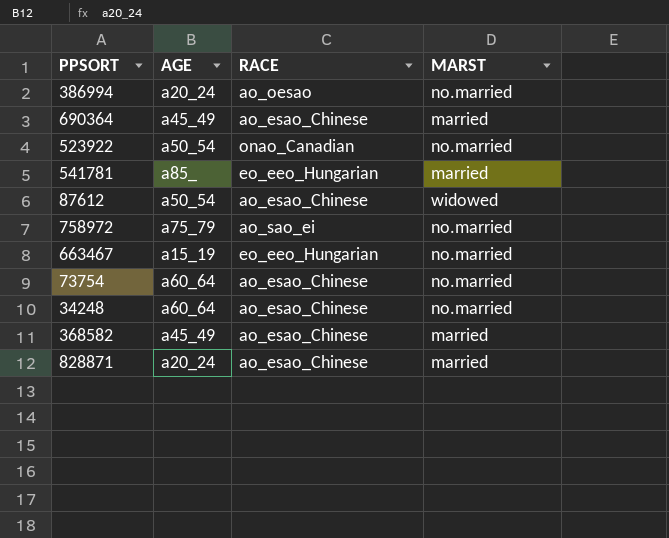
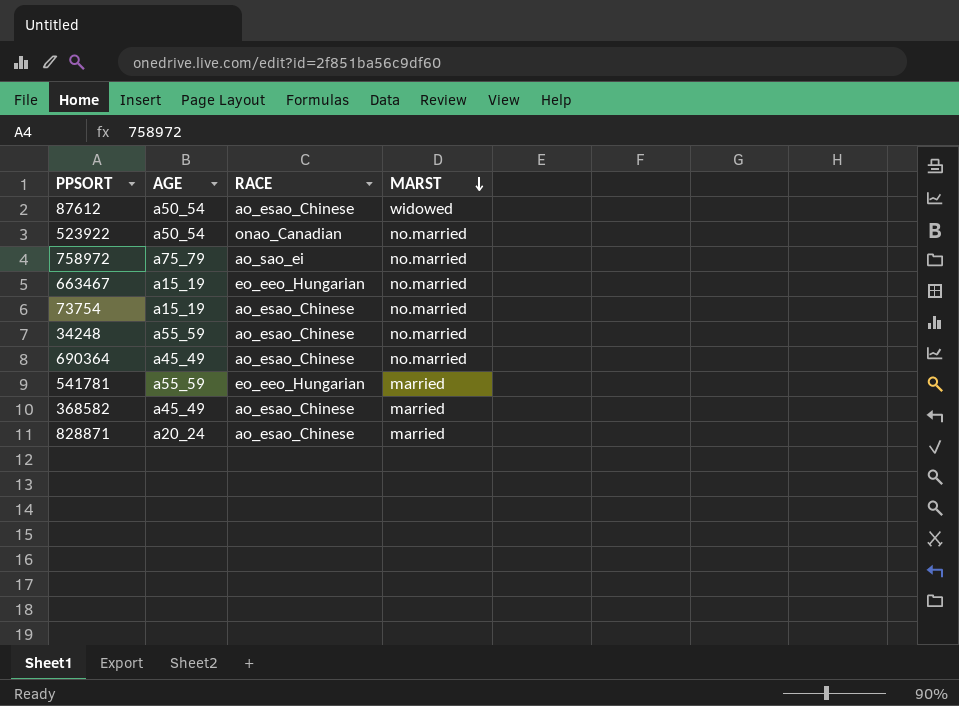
row order: none -> MARST descending
row 386994: a20_24 | ao_oesao | no.married -> none
73754 | AGE: a60_64 -> a15_19
34248 | AGE: a60_64 -> a55_59
690364 | MARST: married -> no.married
541781 | AGE: a85_ -> a55_59

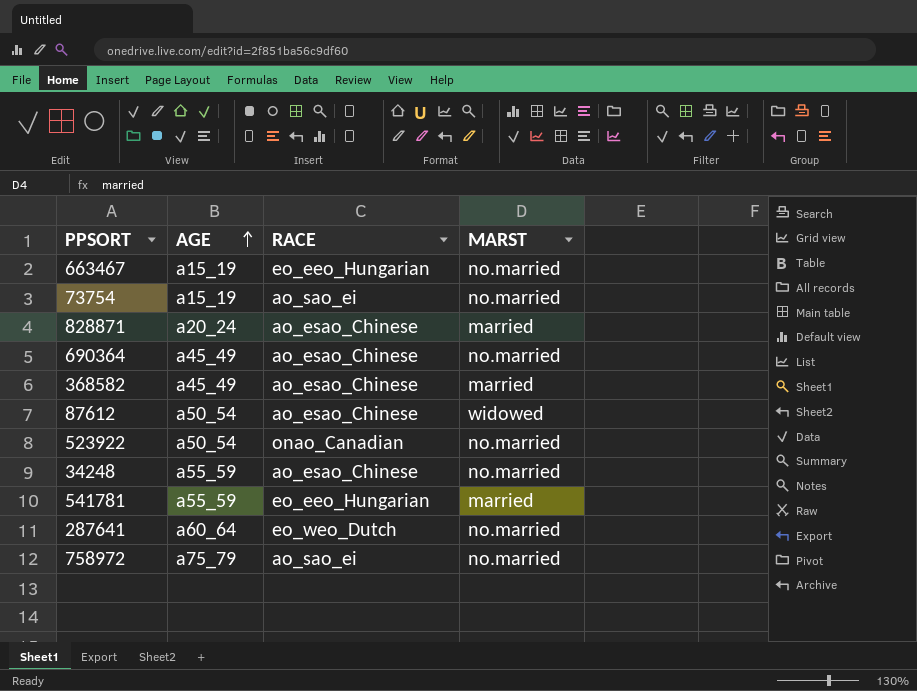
row order: MARST descending -> AGE ascending
73754 | RACE: ao_esao_Chinese -> ao_sao_ei
row 287641: none -> a60_64 | eo_weo_Dutch | no.married

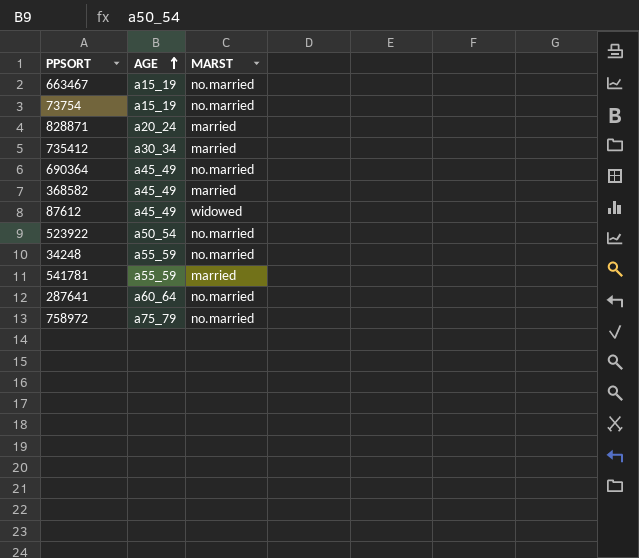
column RACE | position: 3 -> none
row 735412: none -> a30_34 | married
87612 | AGE: a50_54 -> a45_49

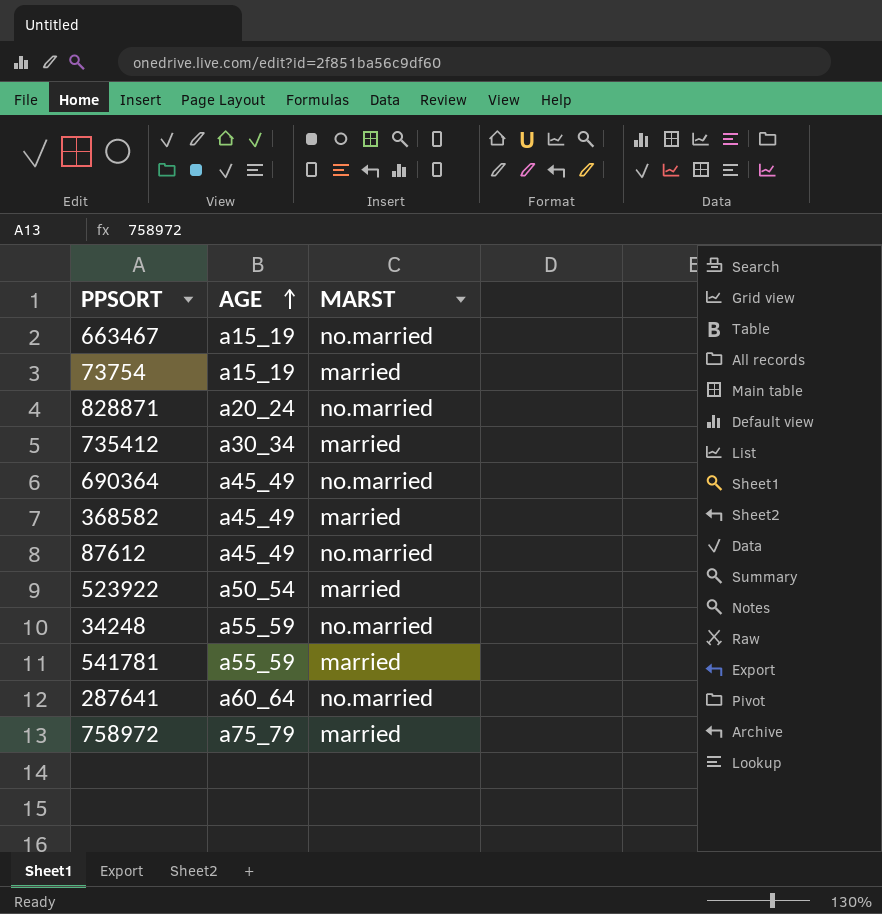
73754 | MARST: no.married -> married
828871 | MARST: married -> no.married
87612 | MARST: widowed -> no.married
523922 | MARST: no.married -> married
758972 | MARST: no.married -> married

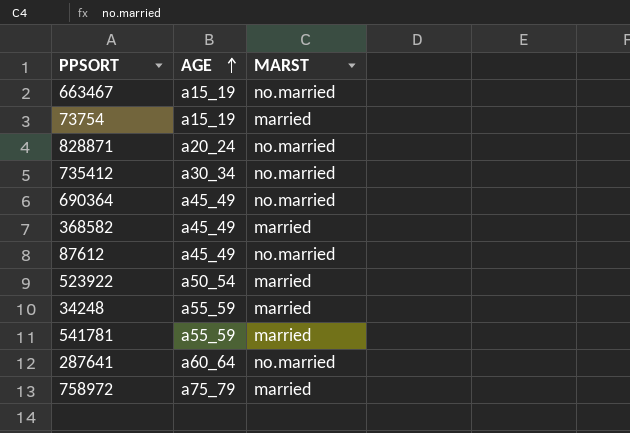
735412 | MARST: married -> no.married
34248 | MARST: no.married -> married

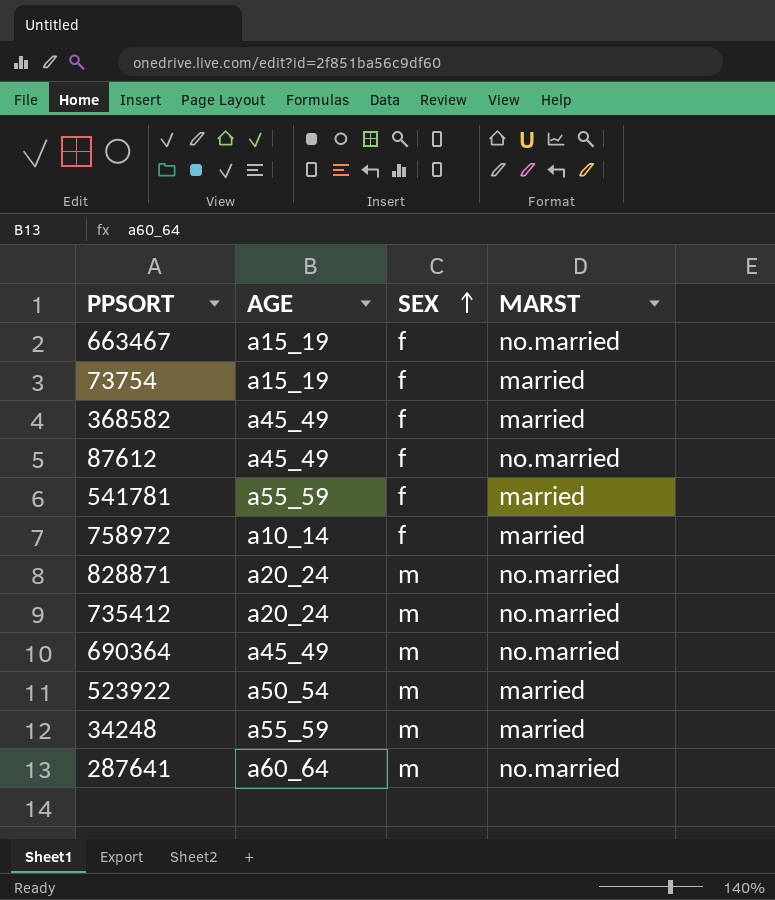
row order: AGE ascending -> SEX ascending
column SEX | position: none -> 3
758972 | AGE: a75_79 -> a10_14
735412 | AGE: a30_34 -> a20_24

